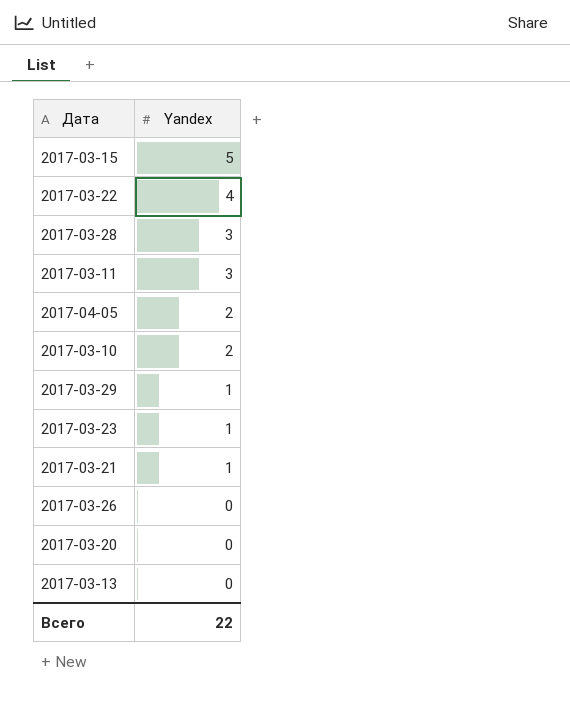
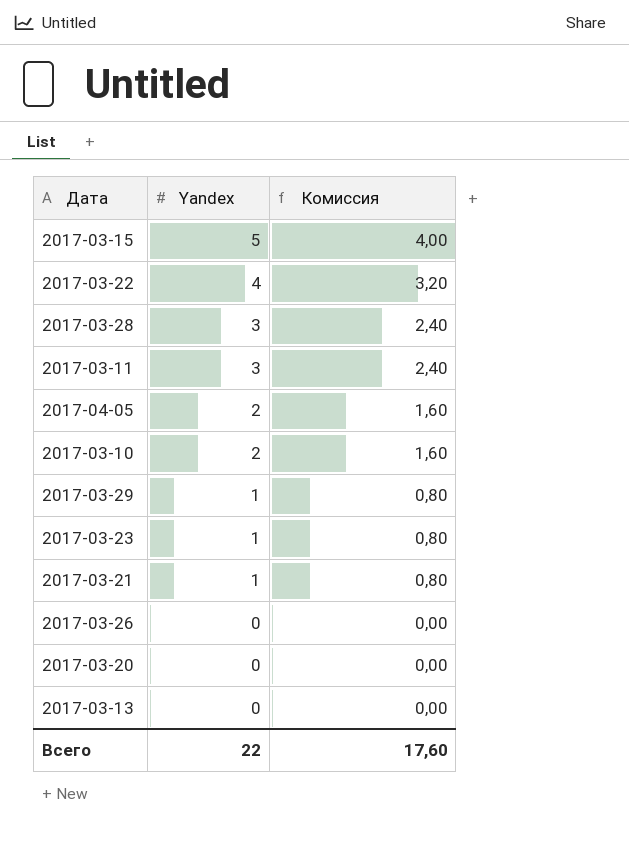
column Комиссия | formula: none -> [Yandex] * 0,8

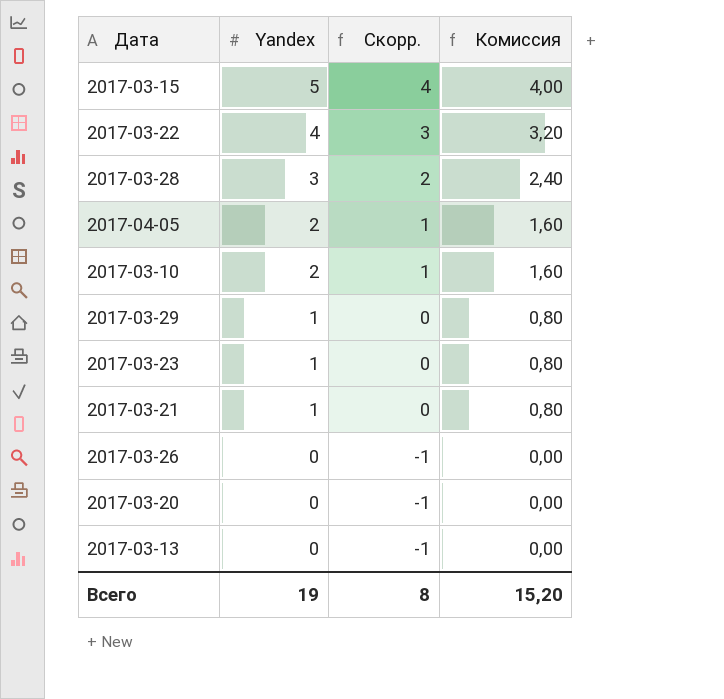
column Скорр. | formula: none -> [Yandex] - 1
row 2017-03-11: 3 | 2,40 -> none
Всего | Yandex: 22 -> 19
Всего | Комиссия: 17,60 -> 15,20

